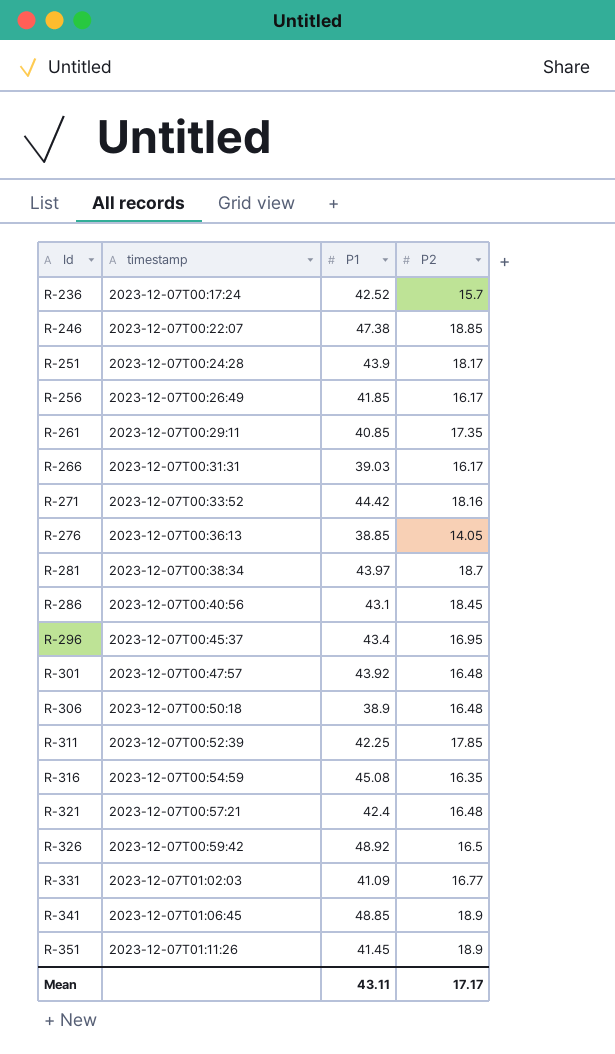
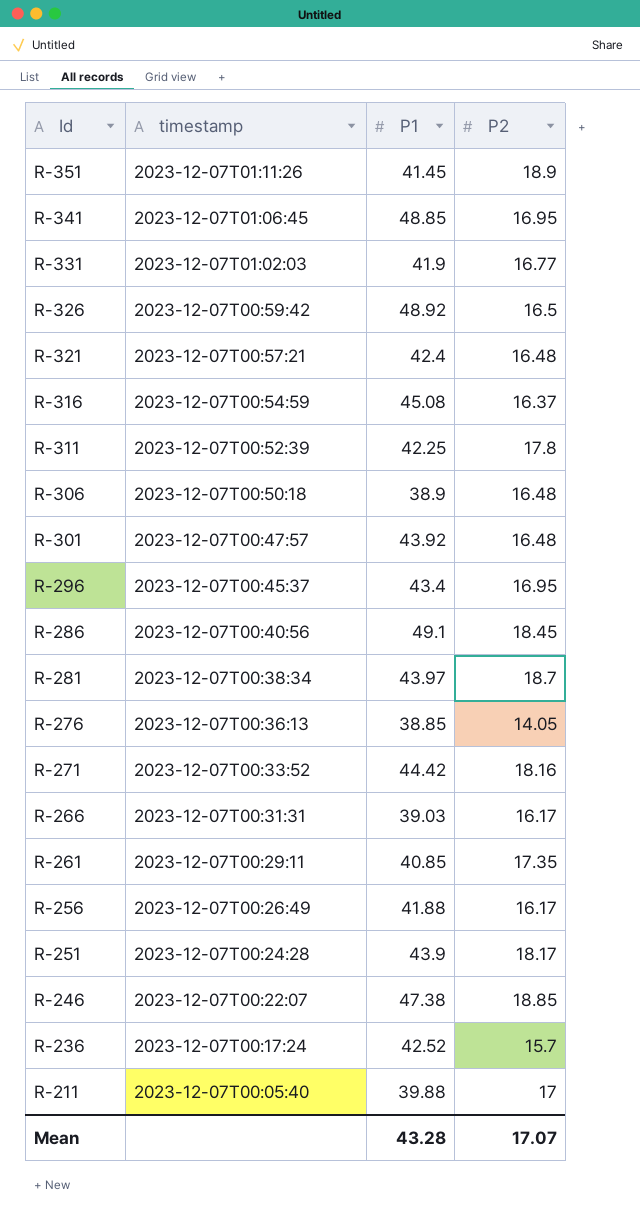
row order: Id ascending -> Id descending
R-341 | P2: 18.9 -> 16.95
R-331 | P1: 41.09 -> 41.9
R-316 | P2: 16.35 -> 16.37
R-311 | P2: 17.85 -> 17.8
R-286 | P1: 43.1 -> 49.1
R-256 | P1: 41.85 -> 41.88
row R-211: none -> 2023-12-07T00:05:40 | 39.88 | 17
Mean | P1: 43.11 -> 43.28
Mean | P2: 17.17 -> 17.07

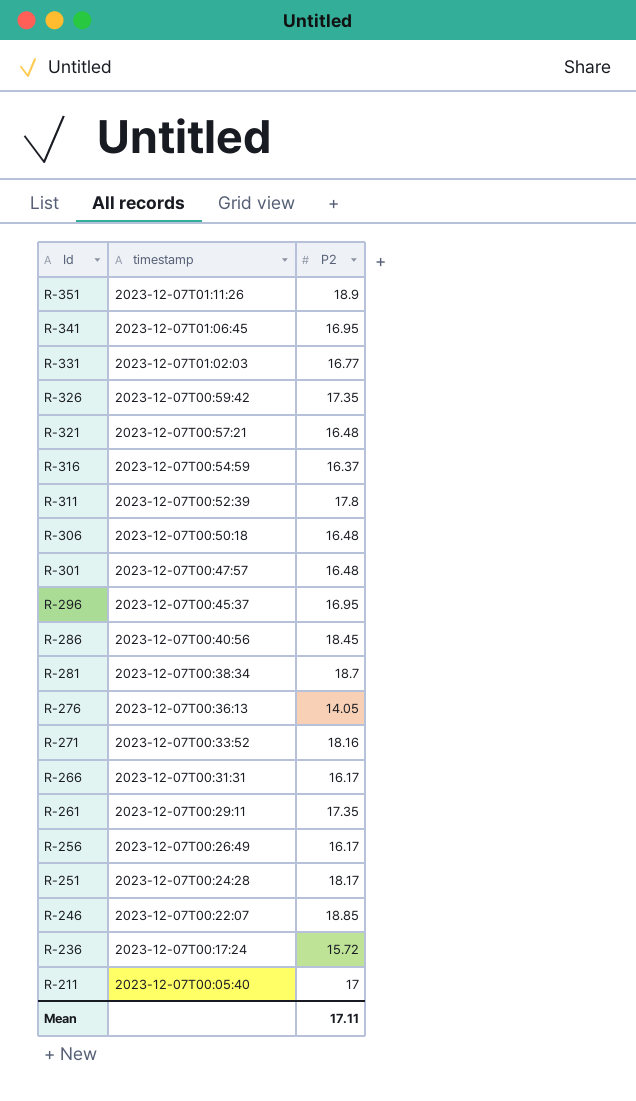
column P1 | position: 3 -> none
R-326 | P2: 16.5 -> 17.35
R-236 | P2: 15.7 -> 15.72
Mean | P2: 17.07 -> 17.11

